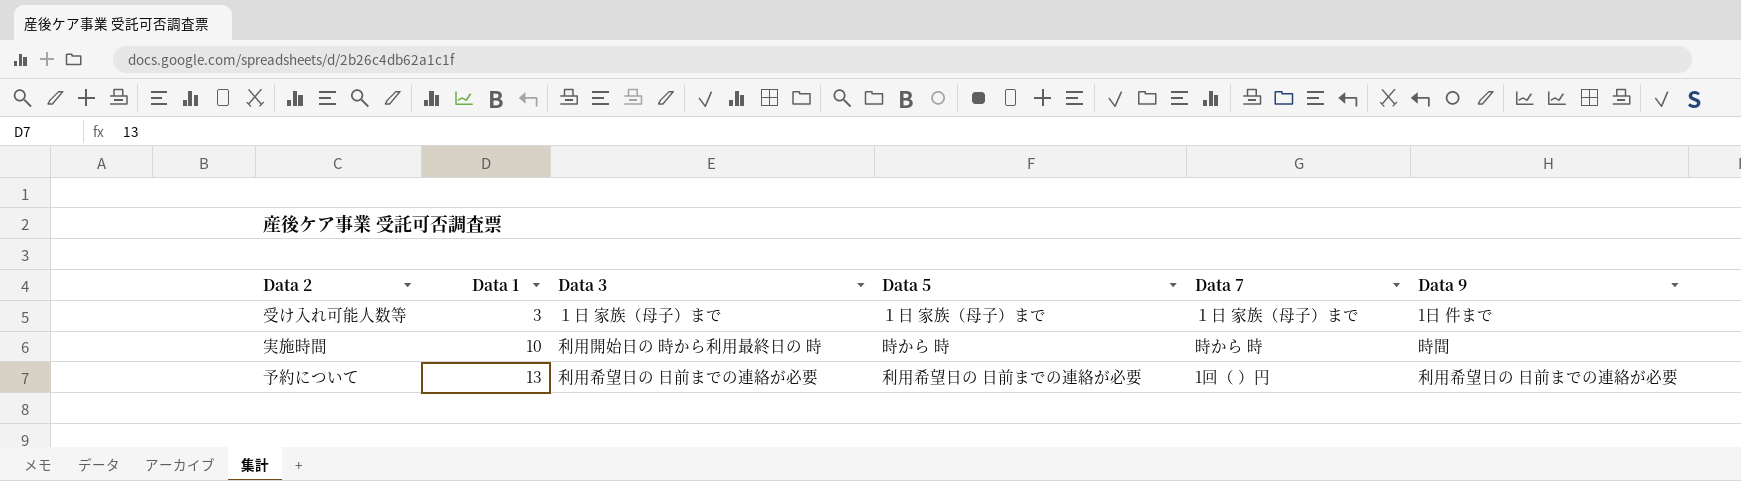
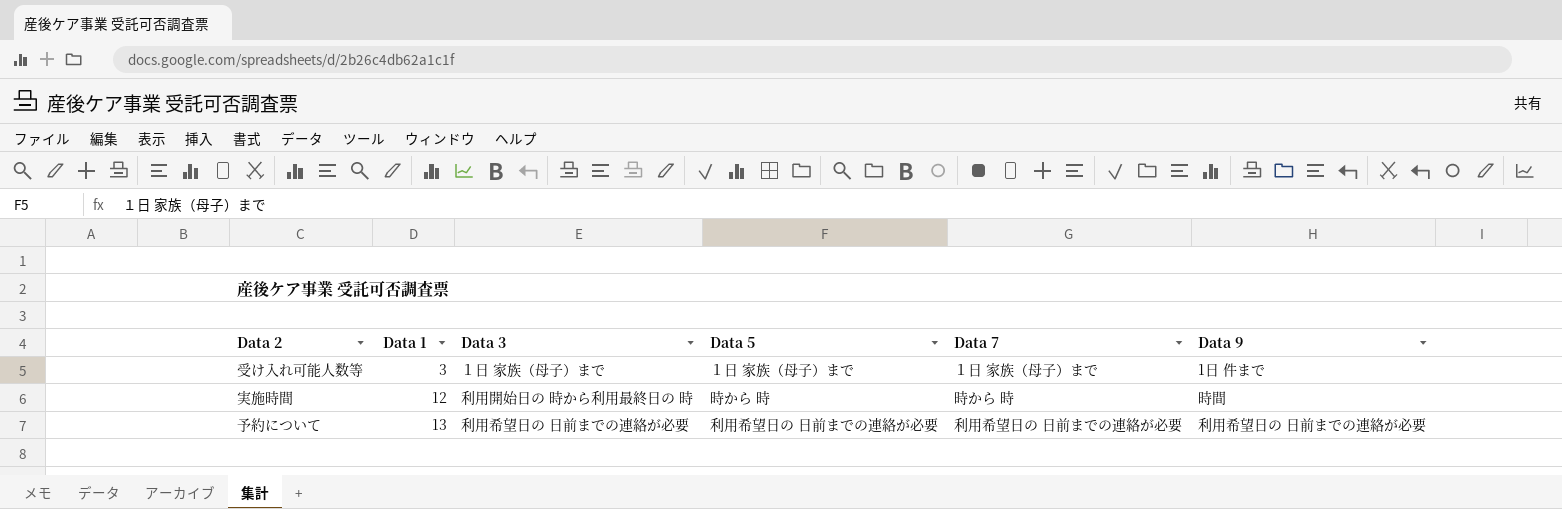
実施時間 | Data 1: 10 -> 12
予約について | Data 7: 1回（ ）円 -> 利用希望日の 日前までの連絡が必要

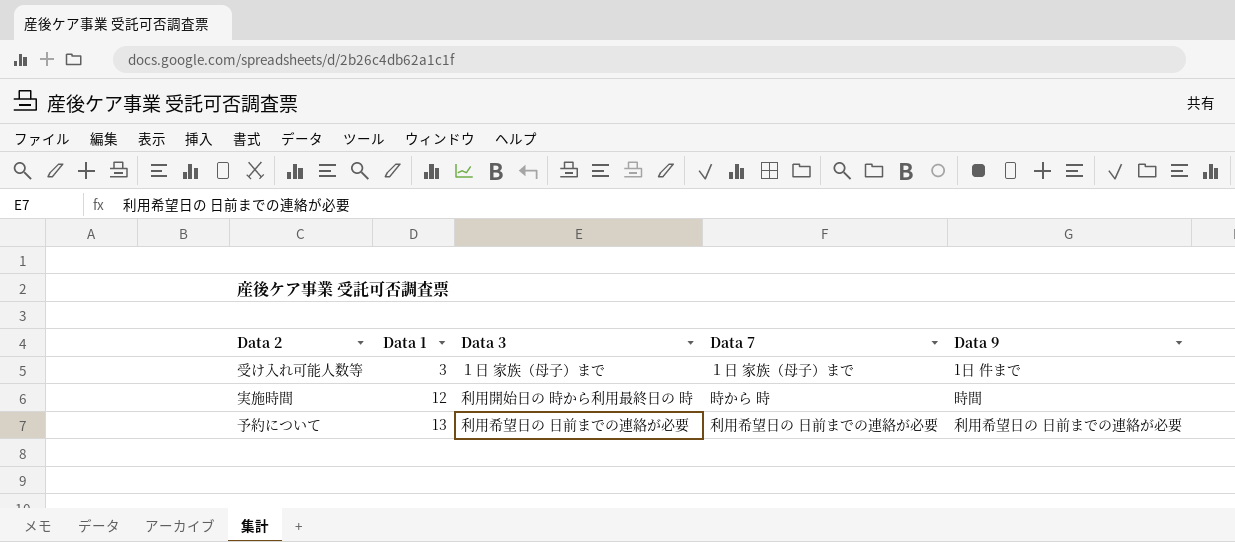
column Data 5 | position: 4 -> none

